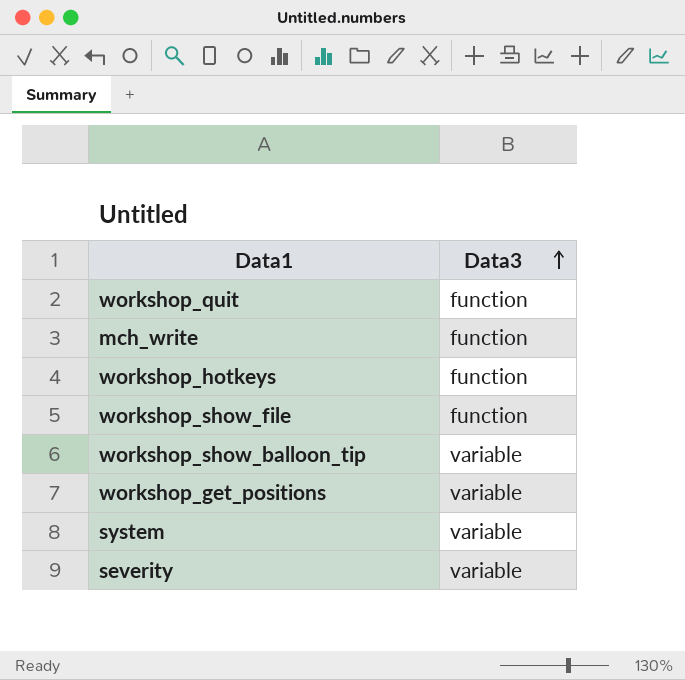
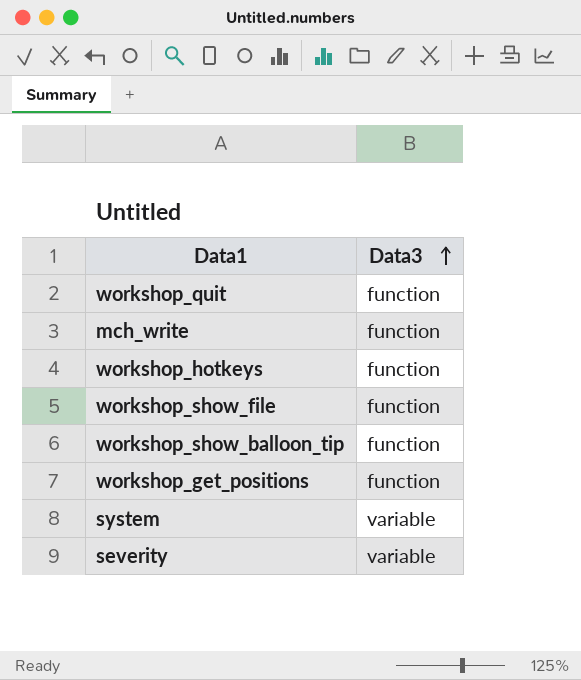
workshop_show_balloon_tip | Data3: variable -> function
workshop_get_positions | Data3: variable -> function

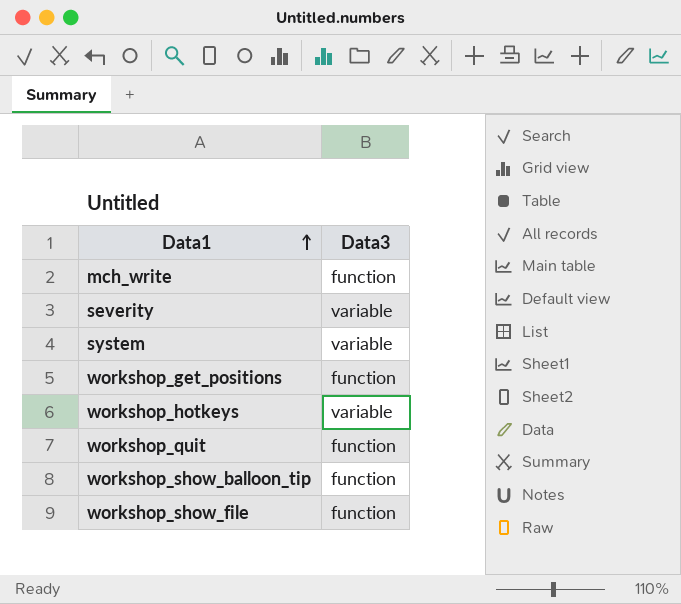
row order: Data3 ascending -> Data1 ascending
workshop_hotkeys | Data3: function -> variable

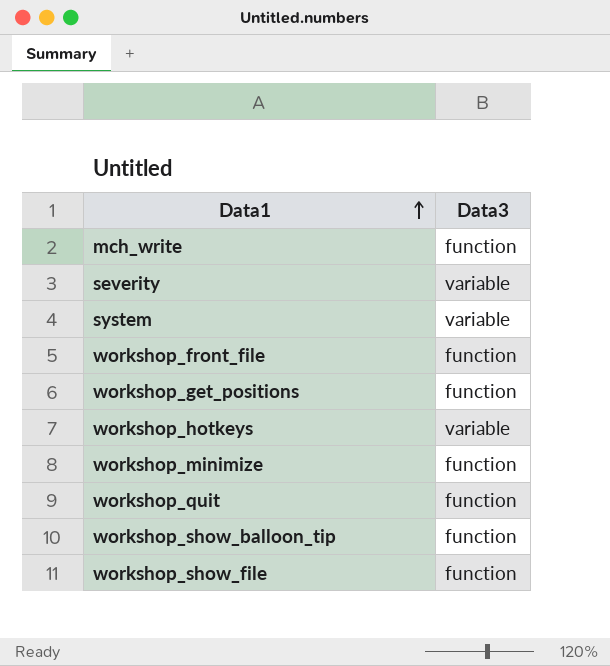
row workshop_front_file: none -> function
row workshop_minimize: none -> function

